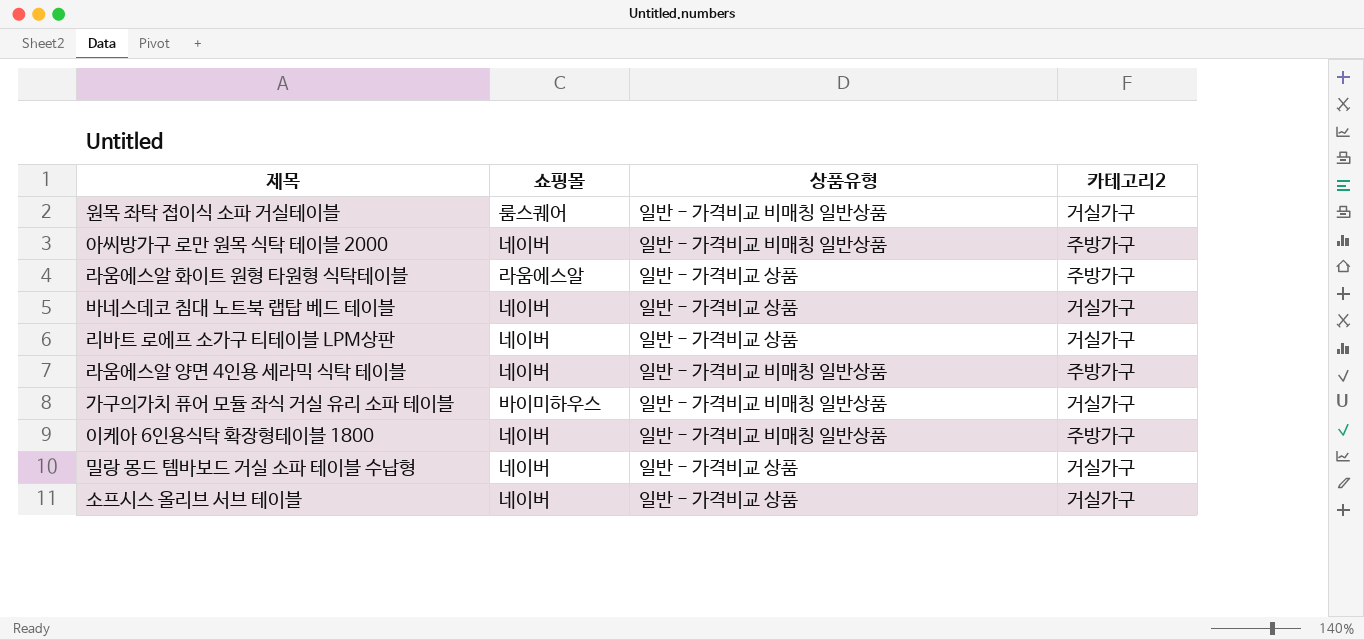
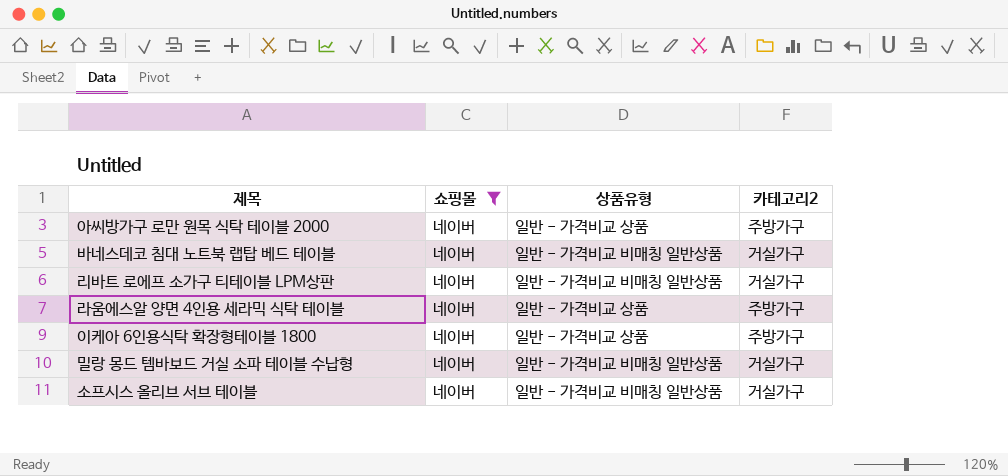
filter: none -> 쇼핑몰 = 네이버
아씨방가구 로만 원목 식탁 테이블 2000 | 상품유형: 일반 - 가격비교 비매칭 일반상품 -> 일반 - 가격비교 상품
바네스데코 침대 노트북 랩탑 베드 테이블 | 상품유형: 일반 - 가격비교 상품 -> 일반 - 가격비교 비매칭 일반상품
리바트 로에프 소가구 티테이블 LPM상판 | 상품유형: 일반 - 가격비교 상품 -> 일반 - 가격비교 비매칭 일반상품
라움에스알 양면 4인용 세라믹 식탁 테이블 | 상품유형: 일반 - 가격비교 비매칭 일반상품 -> 일반 - 가격비교 상품
이케아 6인용식탁 확장형테이블 1800 | 상품유형: 일반 - 가격비교 비매칭 일반상품 -> 일반 - 가격비교 상품
밀랑 몽드 템바보드 거실 소파 테이블 수납형 | 상품유형: 일반 - 가격비교 상품 -> 일반 - 가격비교 비매칭 일반상품
소프시스 올리브 서브 테이블 | 상품유형: 일반 - 가격비교 상품 -> 일반 - 가격비교 비매칭 일반상품

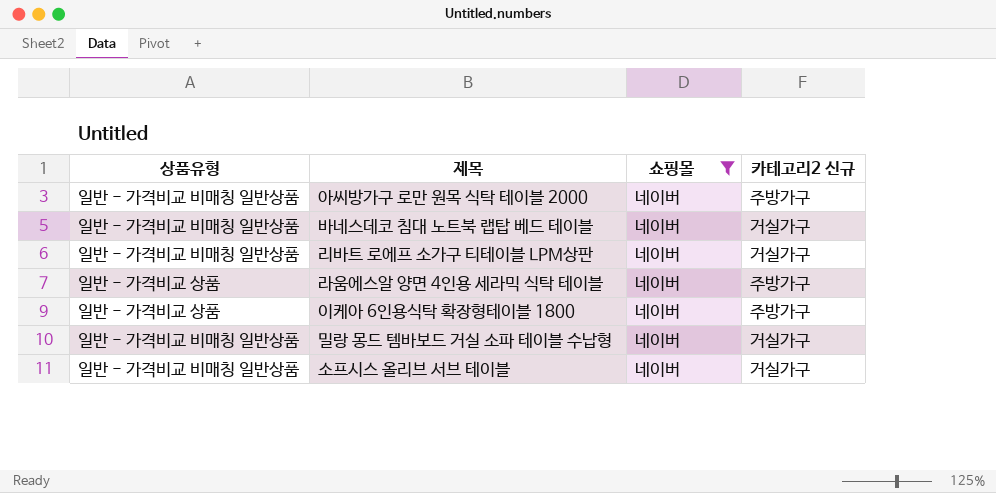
column 상품유형 | position: 3 -> 1
column name: 카테고리2 -> 카테고리2 신규
아씨방가구 로만 원목 식탁 테이블 2000 | 상품유형: 일반 - 가격비교 상품 -> 일반 - 가격비교 비매칭 일반상품

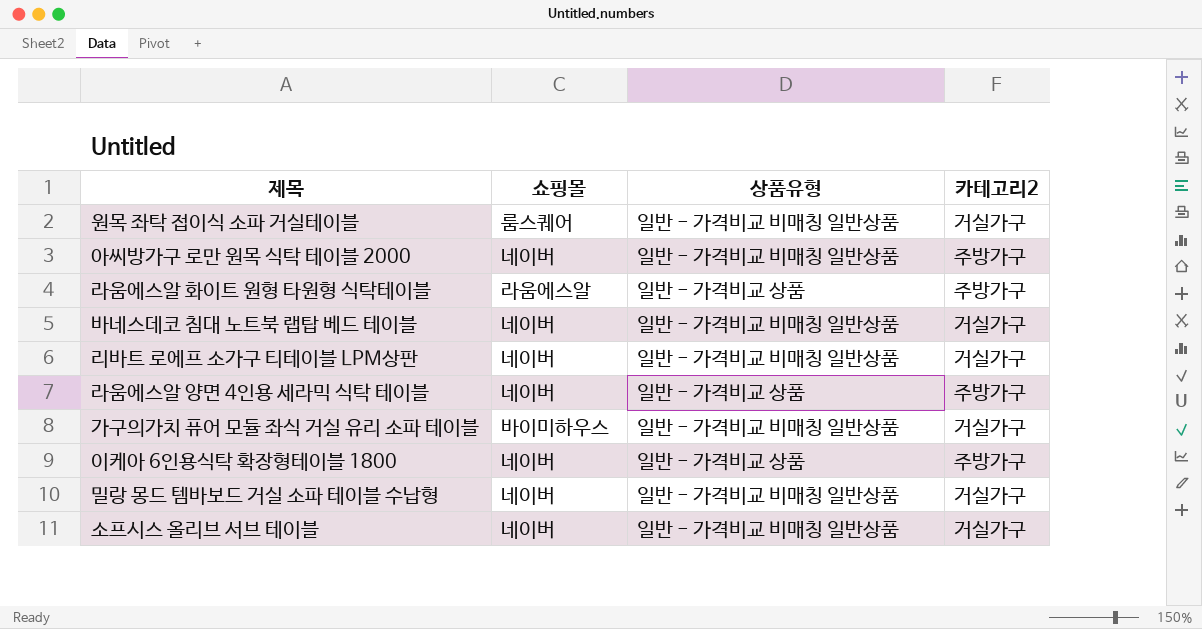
filter: 쇼핑몰 = 네이버 -> none
column 상품유형 | position: 1 -> 3
column name: 카테고리2 신규 -> 카테고리2

